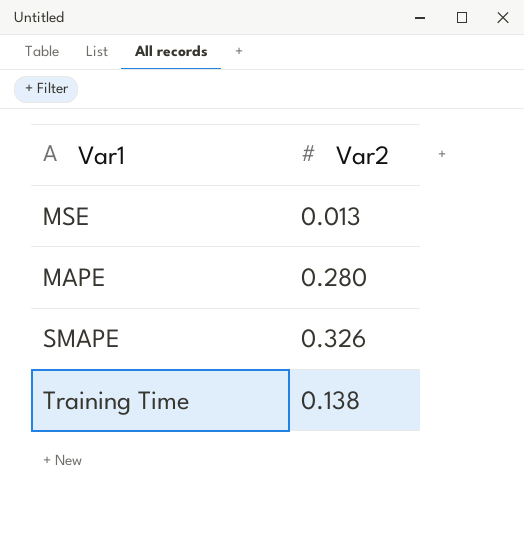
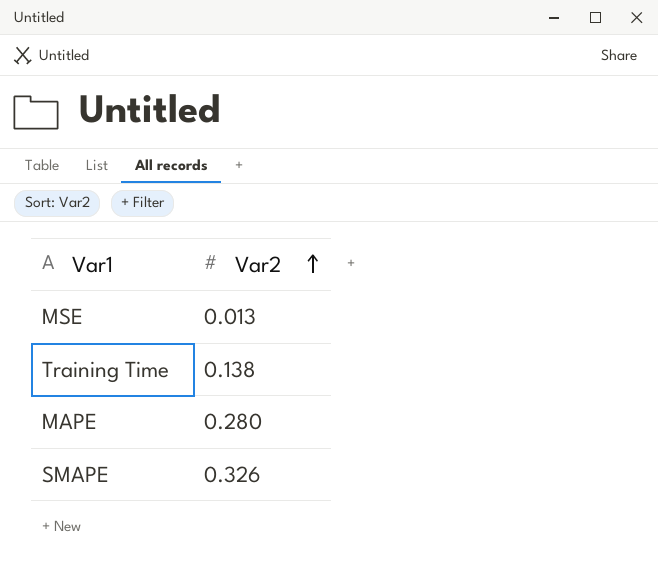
row order: none -> Var2 ascending

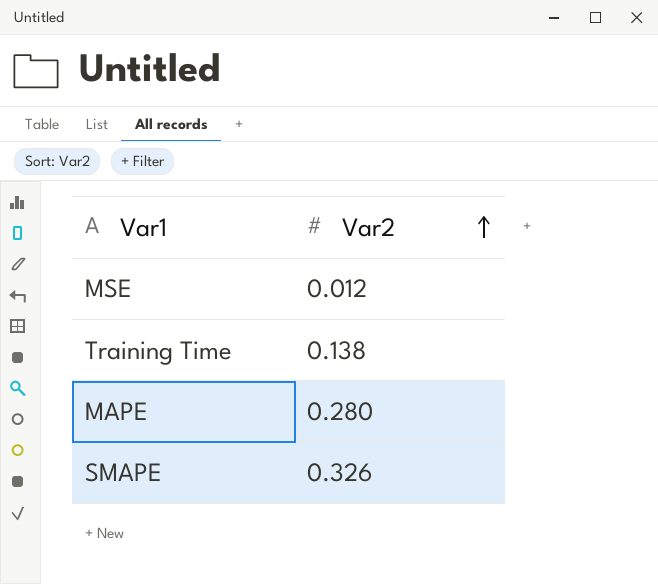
MSE | Var2: 0.013 -> 0.012

